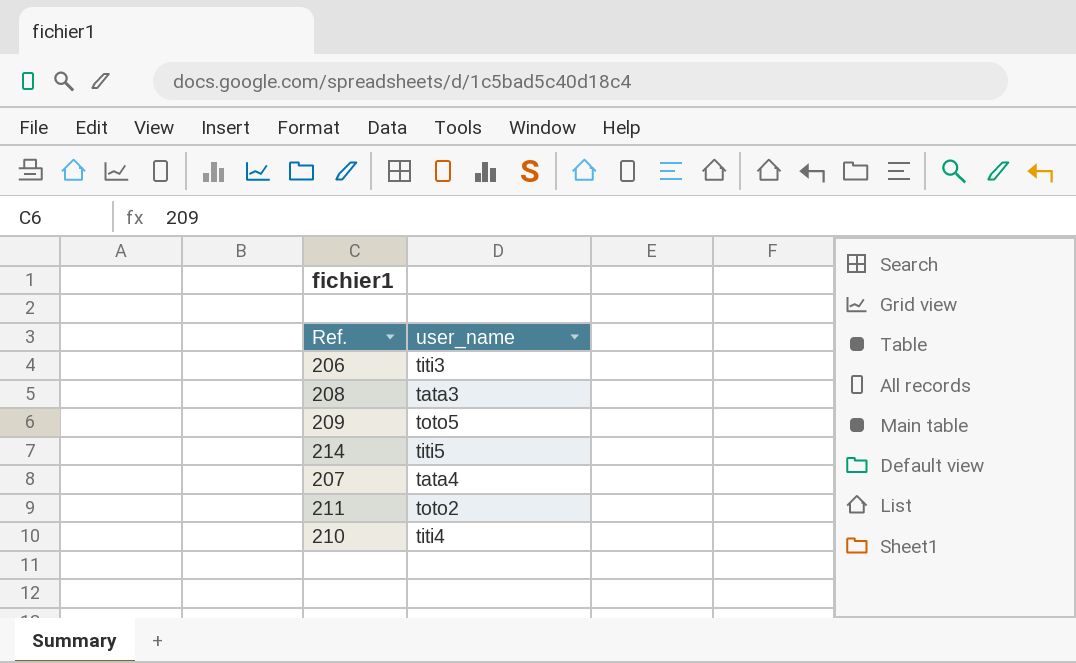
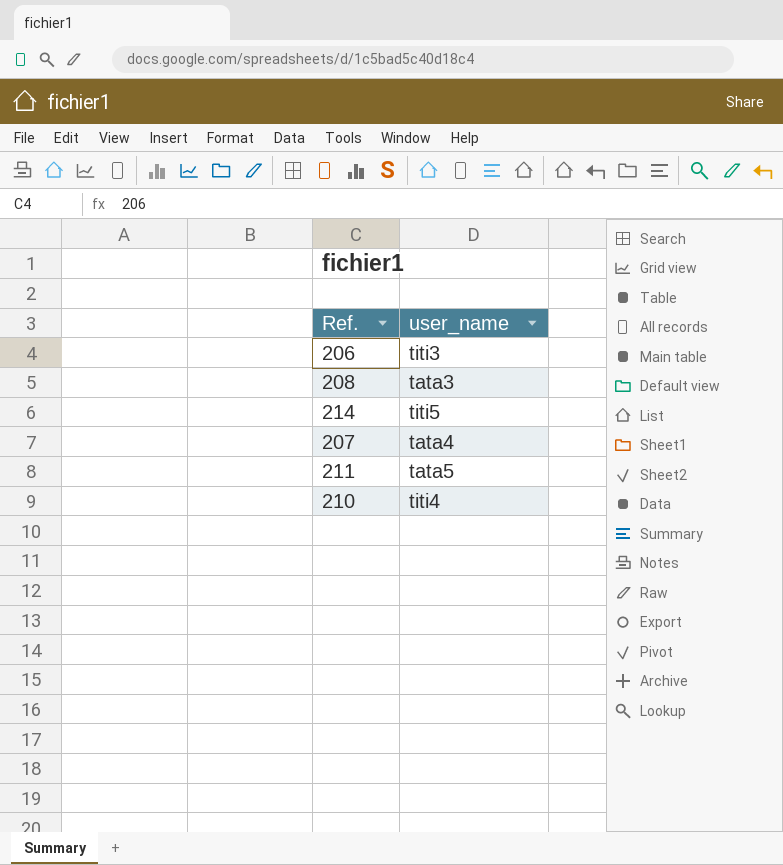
row 209: toto5 -> none
211 | user_name: toto2 -> tata5

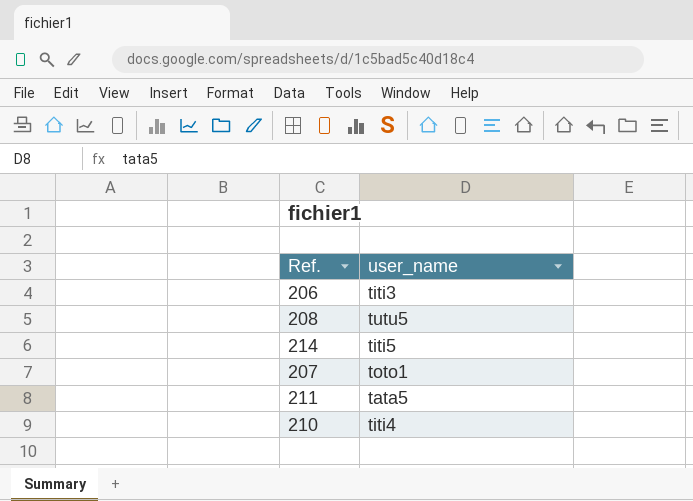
208 | user_name: tata3 -> tutu5
207 | user_name: tata4 -> toto1

